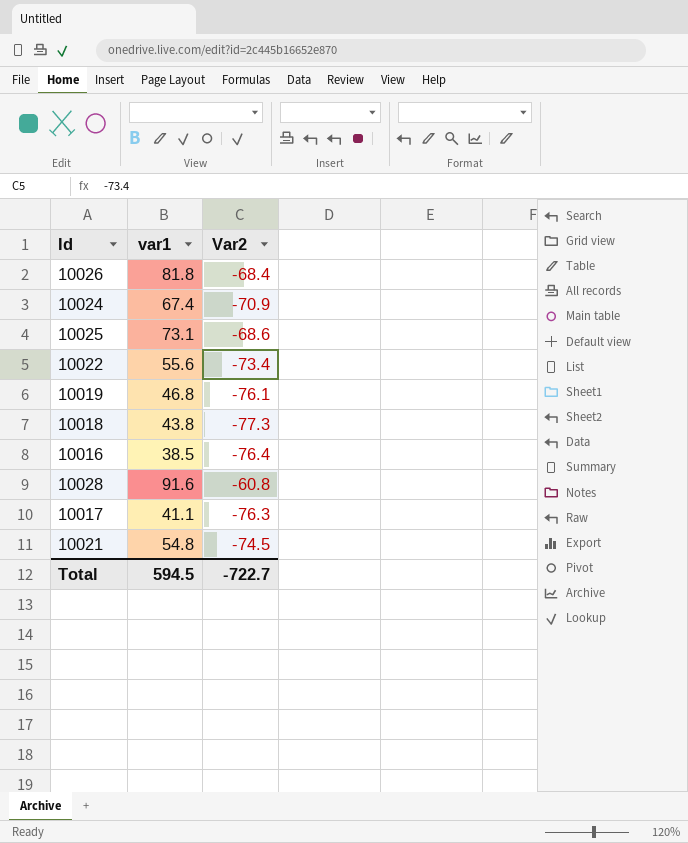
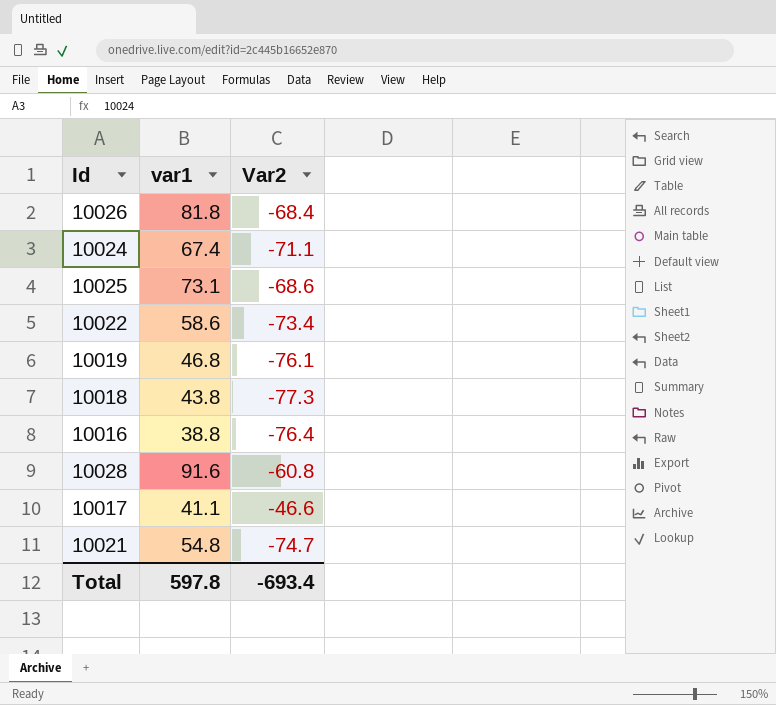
10024 | Var2: -70.9 -> -71.1
10022 | var1: 55.6 -> 58.6
10016 | var1: 38.5 -> 38.8
10017 | Var2: -76.3 -> -46.6
10021 | Var2: -74.5 -> -74.7
Total | var1: 594.5 -> 597.8
Total | Var2: -722.7 -> -693.4

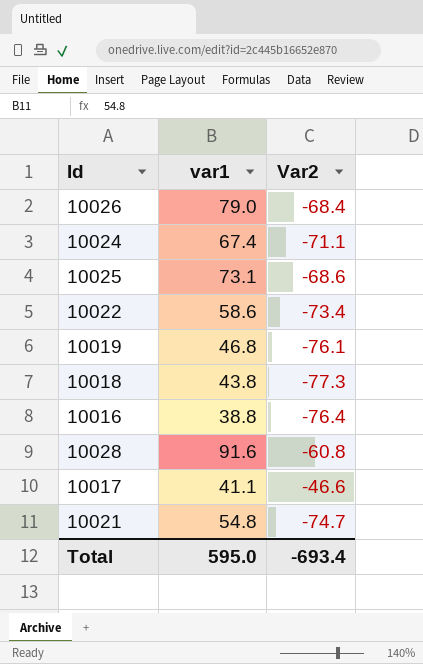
10026 | var1: 81.8 -> 79.0
Total | var1: 597.8 -> 595.0

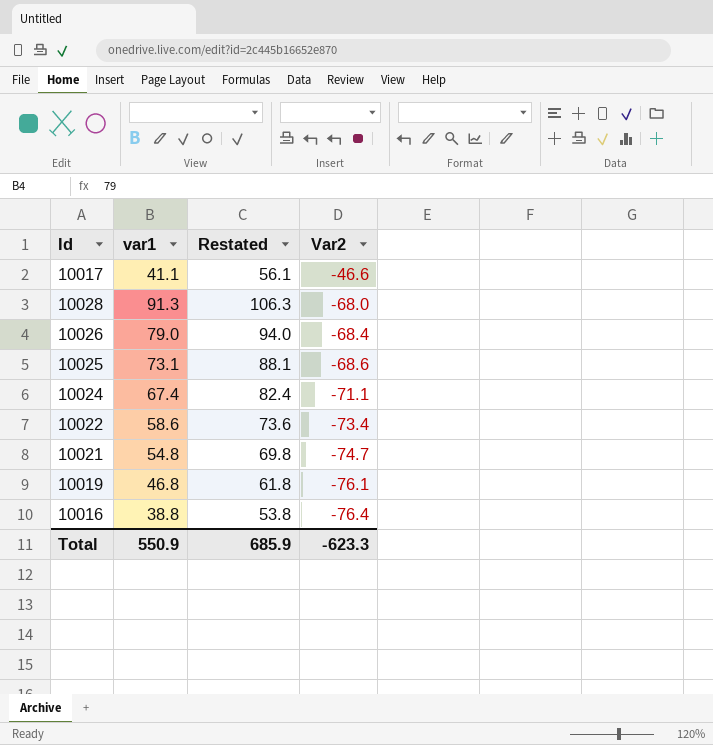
row order: none -> Var2 descending
column Restated | formula: none -> [var1] + 15
row 10018: 43.8 | -77.3 -> none
10028 | var1: 91.6 -> 91.3
10028 | Var2: -60.8 -> -68.0
Total | var1: 595.0 -> 550.9
Total | Var2: -693.4 -> -623.3

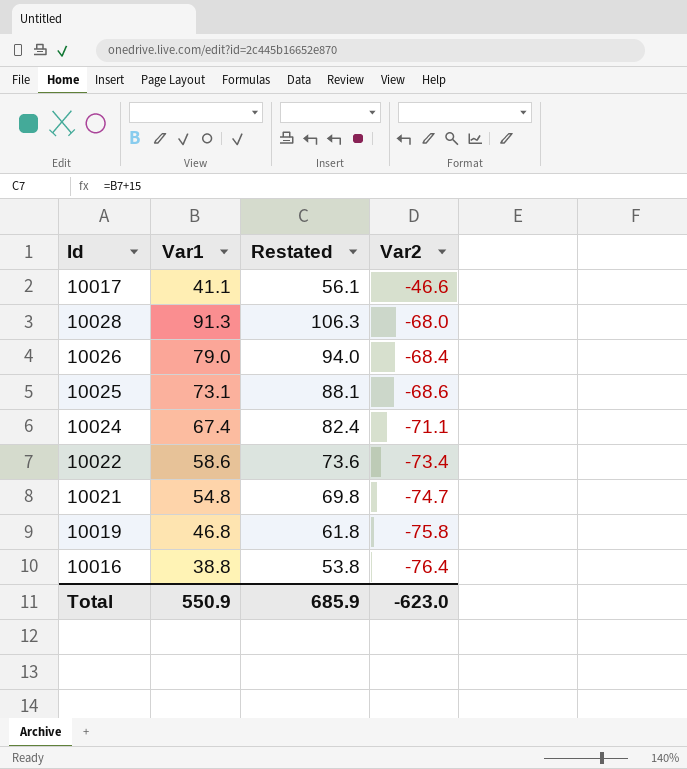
column name: var1 -> Var1
10019 | Var2: -76.1 -> -75.8
Total | Var2: -623.3 -> -623.0

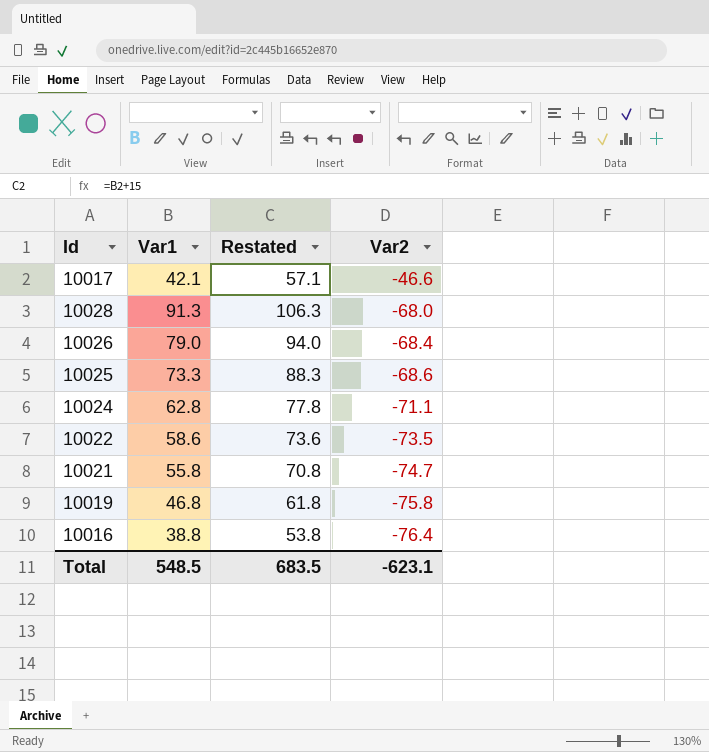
10017 | Var1: 41.1 -> 42.1
10017 | Restated: 56.1 -> 57.1
10025 | Var1: 73.1 -> 73.3
10025 | Restated: 88.1 -> 88.3
10024 | Var1: 67.4 -> 62.8
10024 | Restated: 82.4 -> 77.8
10022 | Var2: -73.4 -> -73.5
10021 | Var1: 54.8 -> 55.8
10021 | Restated: 69.8 -> 70.8
Total | Var1: 550.9 -> 548.5
Total | Restated: 685.9 -> 683.5
Total | Var2: -623.0 -> -623.1

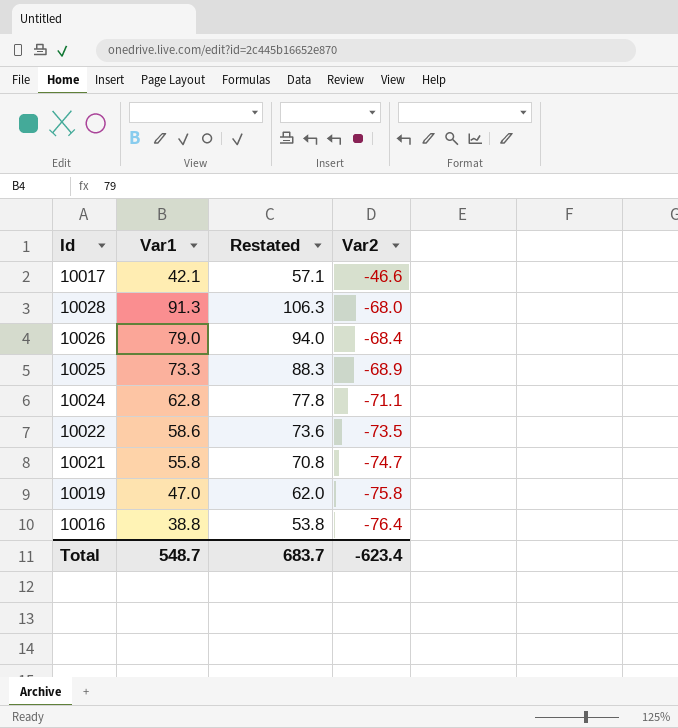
10025 | Var2: -68.6 -> -68.9
10019 | Var1: 46.8 -> 47.0
10019 | Restated: 61.8 -> 62.0
Total | Var1: 548.5 -> 548.7
Total | Restated: 683.5 -> 683.7
Total | Var2: -623.1 -> -623.4

